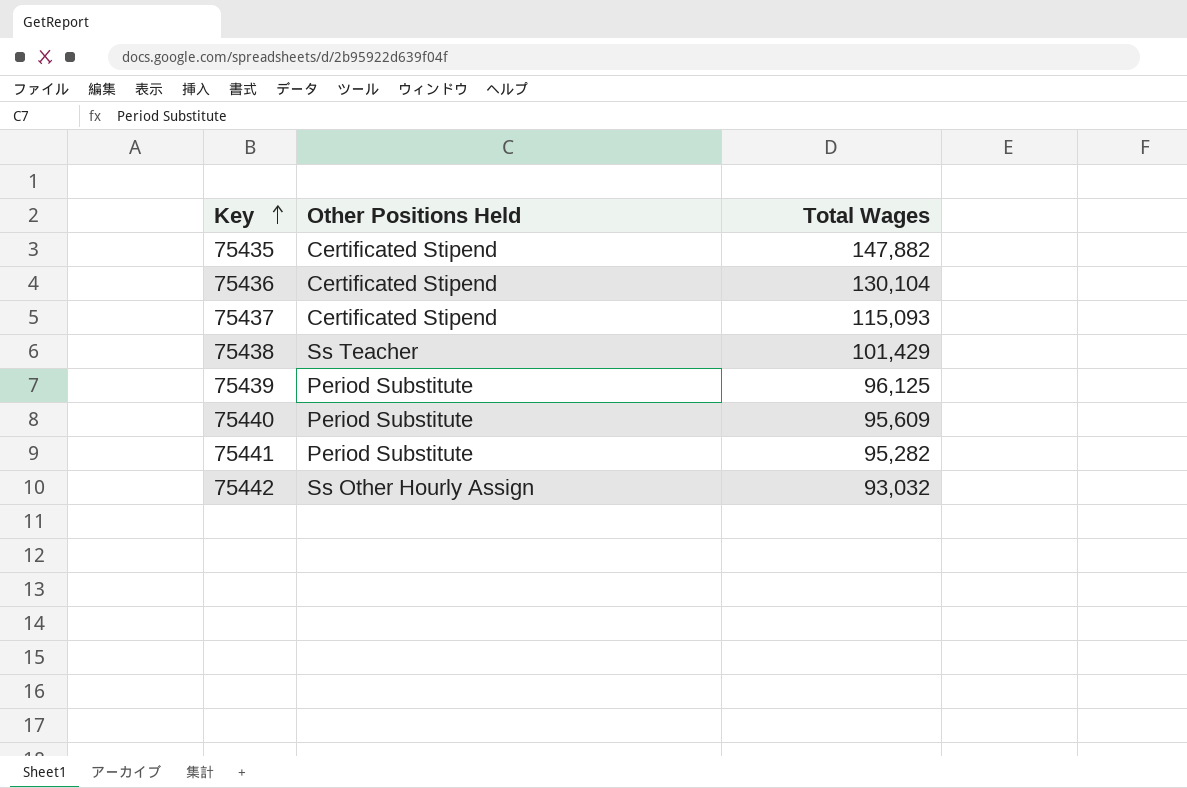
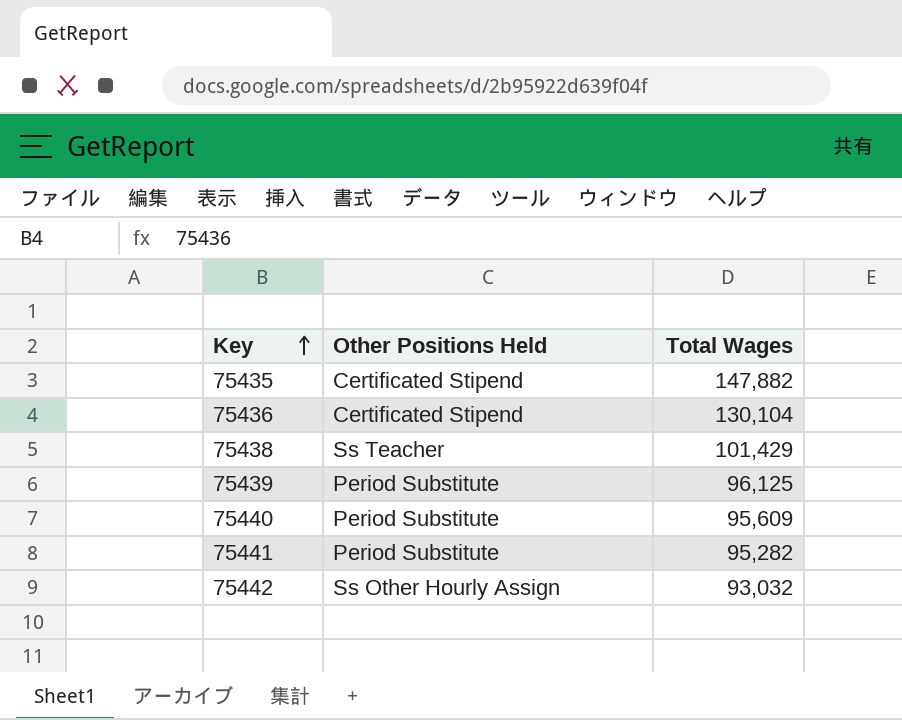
row 75437: Certificated Stipend | 115,093 -> none

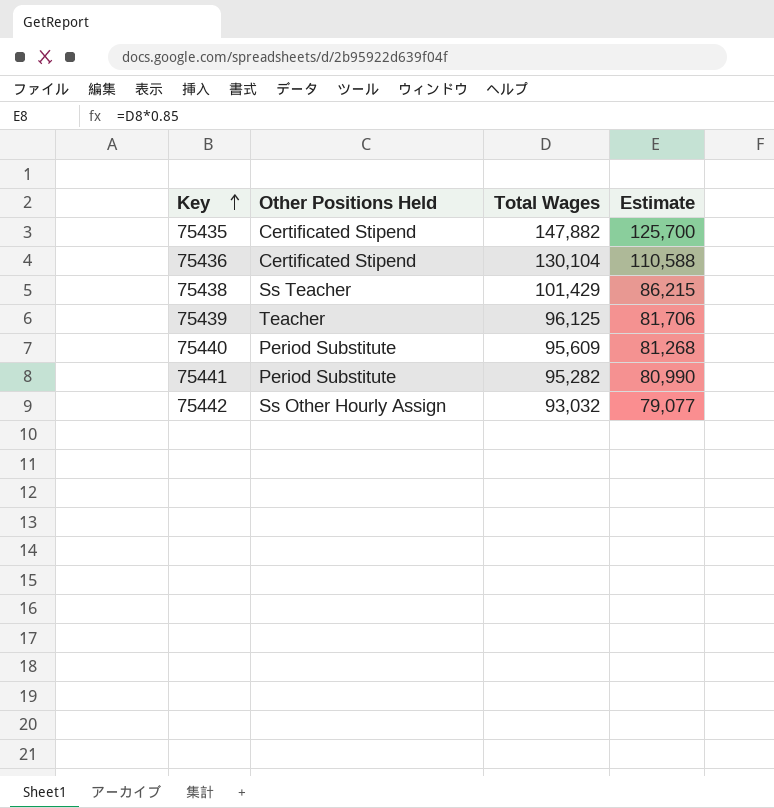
column Estimate | formula: none -> [Total Wages] * 0.85
75439 | Other Positions Held: Period Substitute -> Teacher

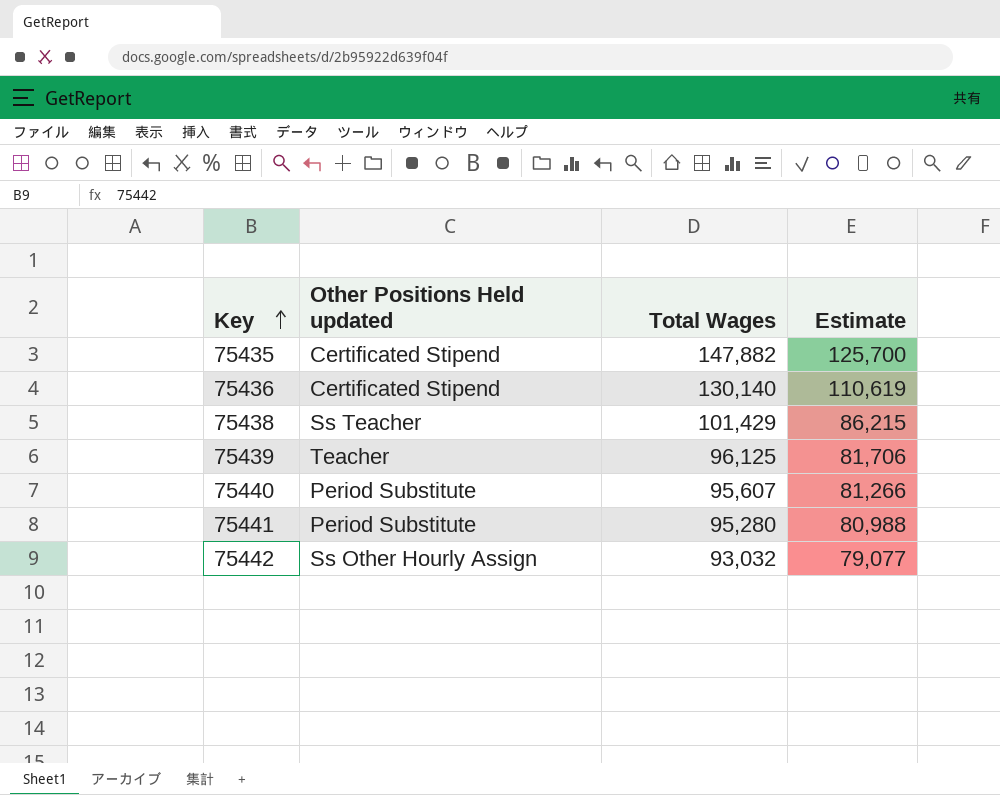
column name: Other Positions Held -> Other Positions Held updated
75436 | Total Wages: 130,104 -> 130,140
75436 | Estimate: 110,588 -> 110,619
75440 | Total Wages: 95,609 -> 95,607
75440 | Estimate: 81,268 -> 81,266
75441 | Total Wages: 95,282 -> 95,280
75441 | Estimate: 80,990 -> 80,988

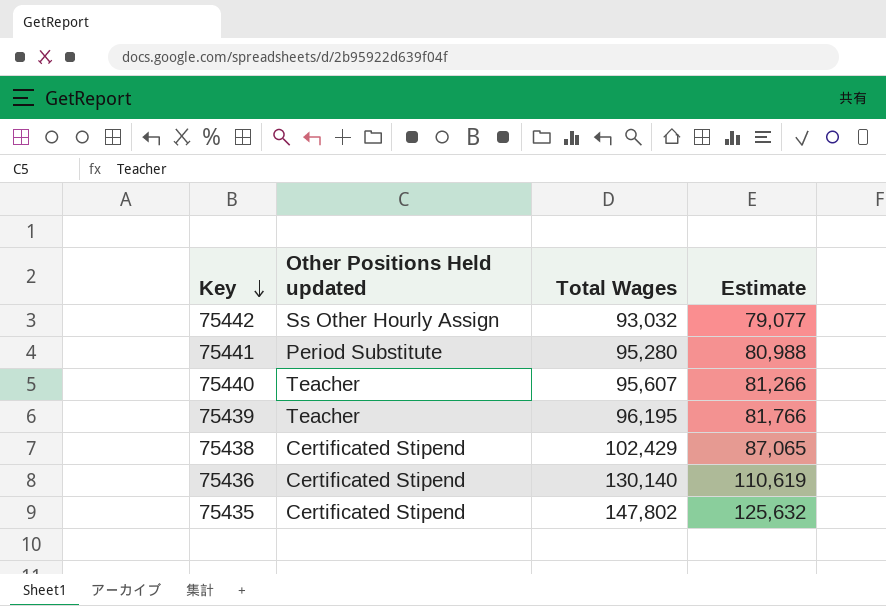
row order: Key ascending -> Key descending
75440 | Other Positions Held updated: Period Substitute -> Teacher
75439 | Total Wages: 96,125 -> 96,195
75439 | Estimate: 81,706 -> 81,766
75438 | Other Positions Held updated: Ss Teacher -> Certificated Stipend
75438 | Total Wages: 101,429 -> 102,429
75438 | Estimate: 86,215 -> 87,065
75435 | Total Wages: 147,882 -> 147,802
75435 | Estimate: 125,700 -> 125,632

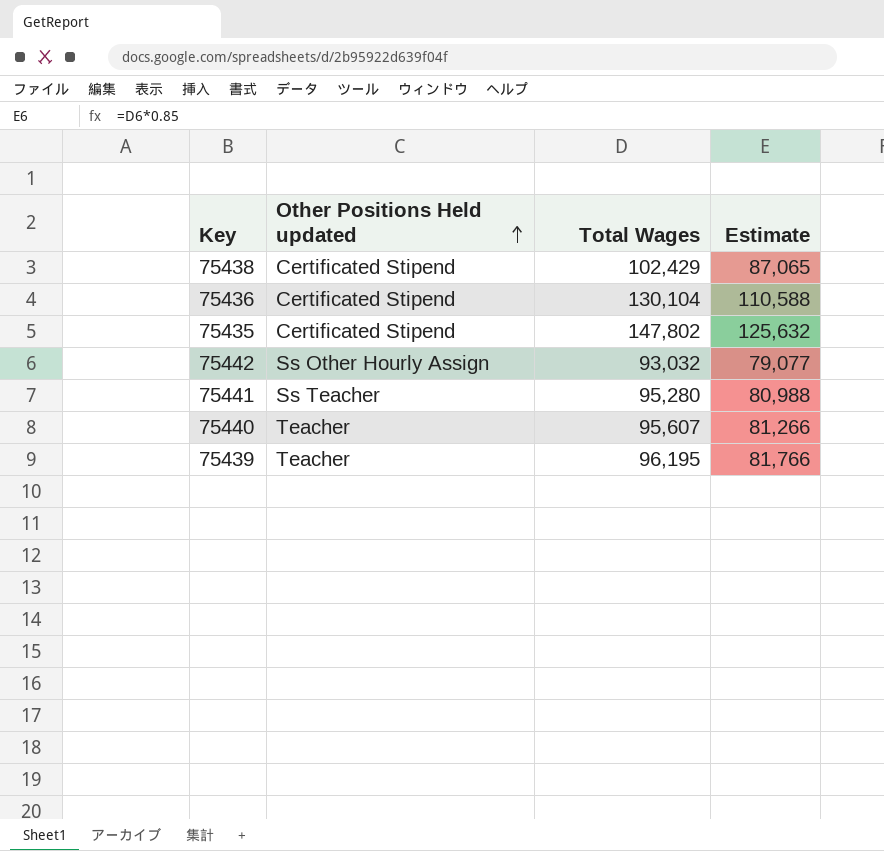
row order: Key descending -> Other Positions Held updated ascending
75436 | Total Wages: 130,140 -> 130,104
75436 | Estimate: 110,619 -> 110,588
75441 | Other Positions Held updated: Period Substitute -> Ss Teacher

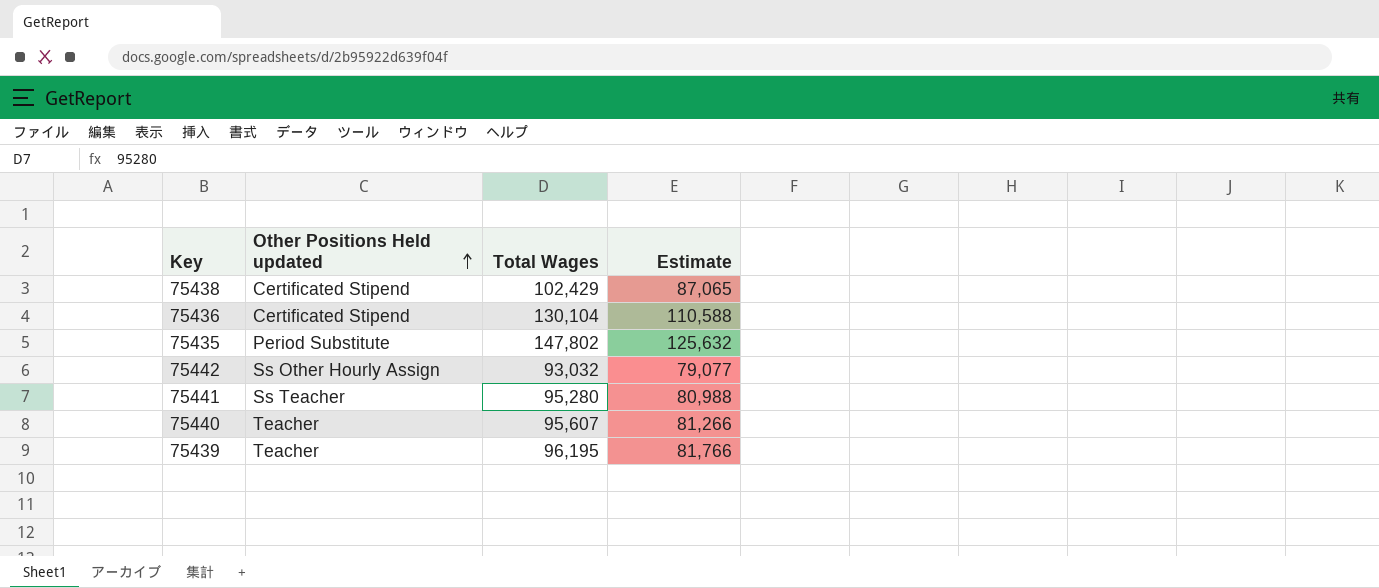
75435 | Other Positions Held updated: Certificated Stipend -> Period Substitute

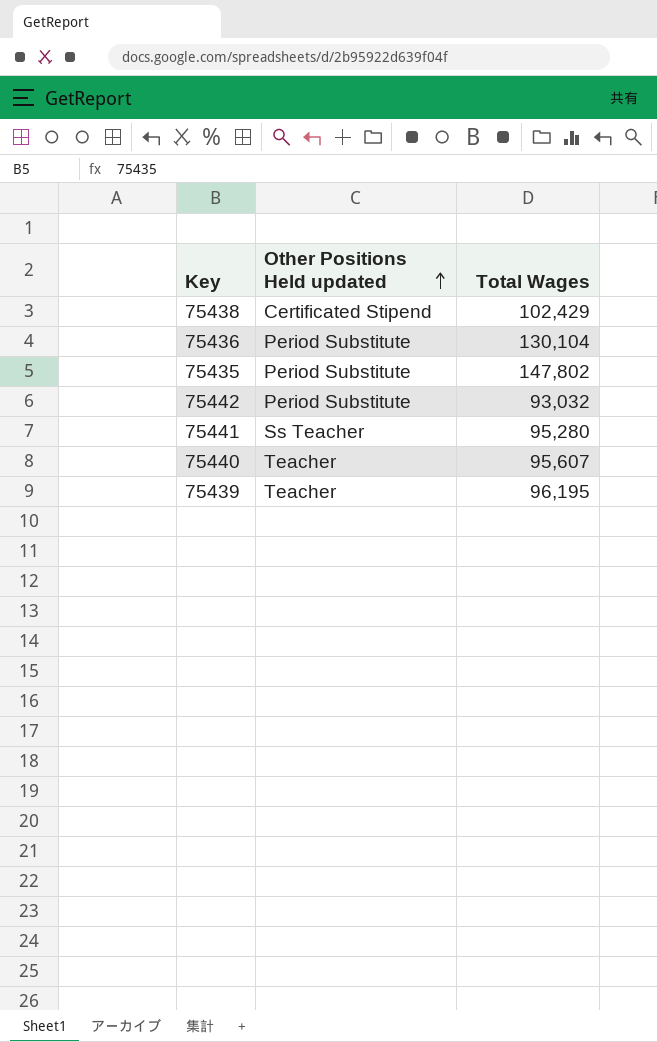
column Estimate | formula: [Total Wages] * 0.85 -> none
75436 | Other Positions Held updated: Certificated Stipend -> Period Substitute
75442 | Other Positions Held updated: Ss Other Hourly Assign -> Period Substitute

